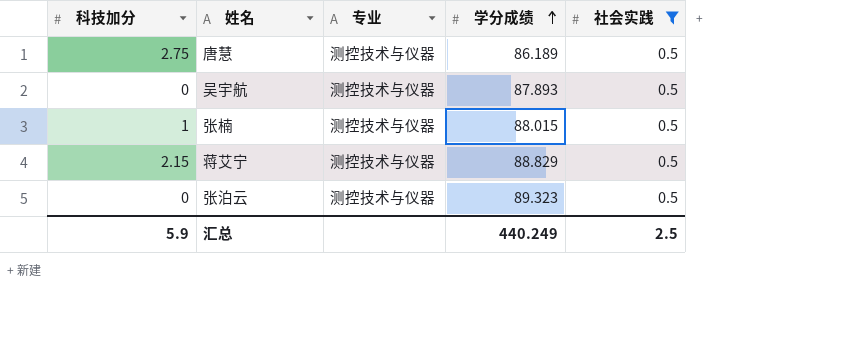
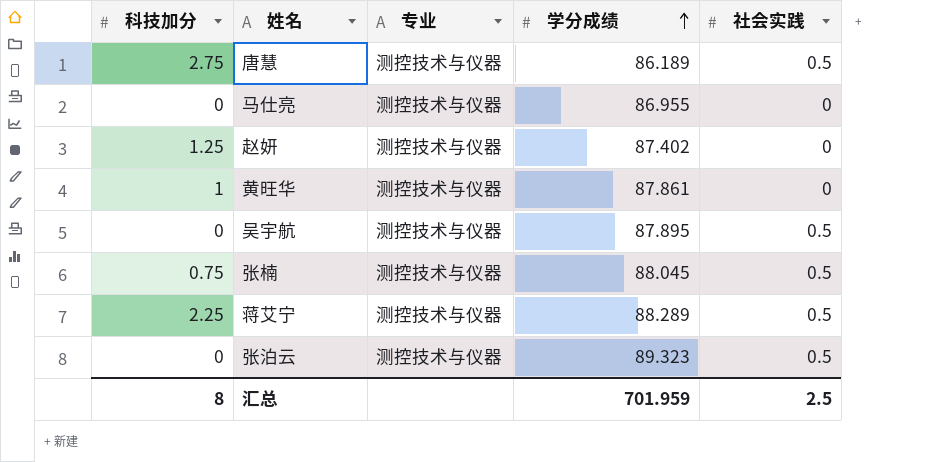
filter: 社会实践 = 0.5 -> none
吴宇航 | 学分成绩: 87.893 -> 87.895
张楠 | 科技加分: 1 -> 0.75
张楠 | 学分成绩: 88.015 -> 88.045
蒋艾宁 | 科技加分: 2.15 -> 2.25
蒋艾宁 | 学分成绩: 88.829 -> 88.289
汇总 | 科技加分: 5.9 -> 8
汇总 | 学分成绩: 440.249 -> 701.959

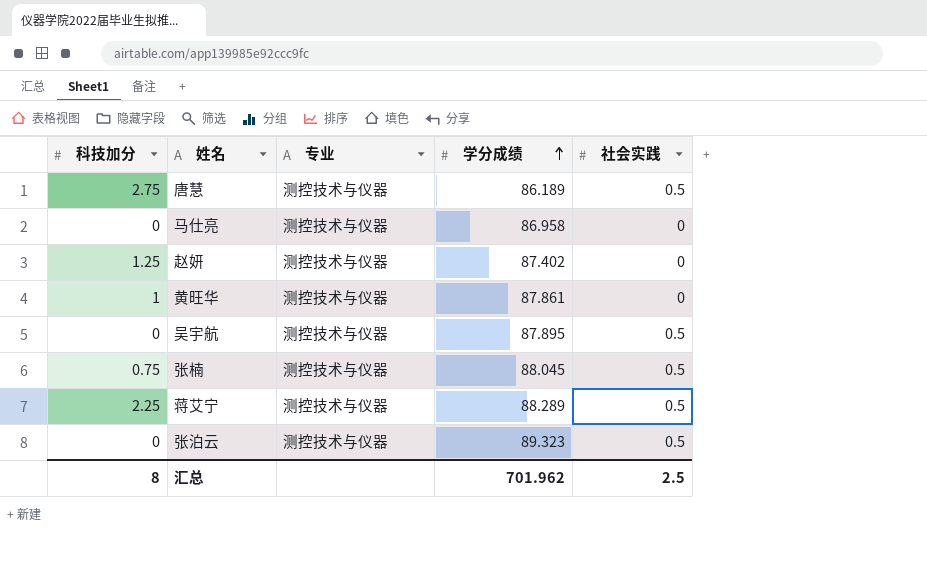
马仕亮 | 学分成绩: 86.955 -> 86.958
汇总 | 学分成绩: 701.959 -> 701.962

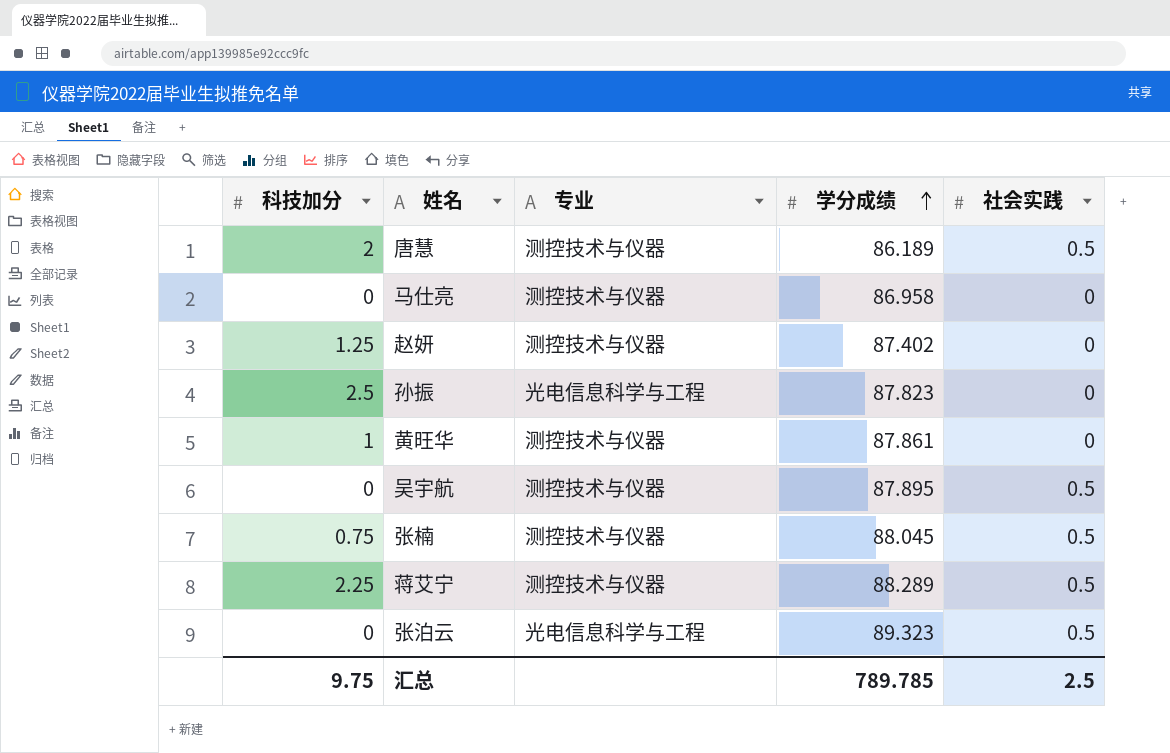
唐慧 | 科技加分: 2.75 -> 2
row 孙振: none -> 2.5 | 光电信息科学与工程 | 87.823 | 0
张泊云 | 专业: 测控技术与仪器 -> 光电信息科学与工程
汇总 | 科技加分: 8 -> 9.75
汇总 | 学分成绩: 701.962 -> 789.785

